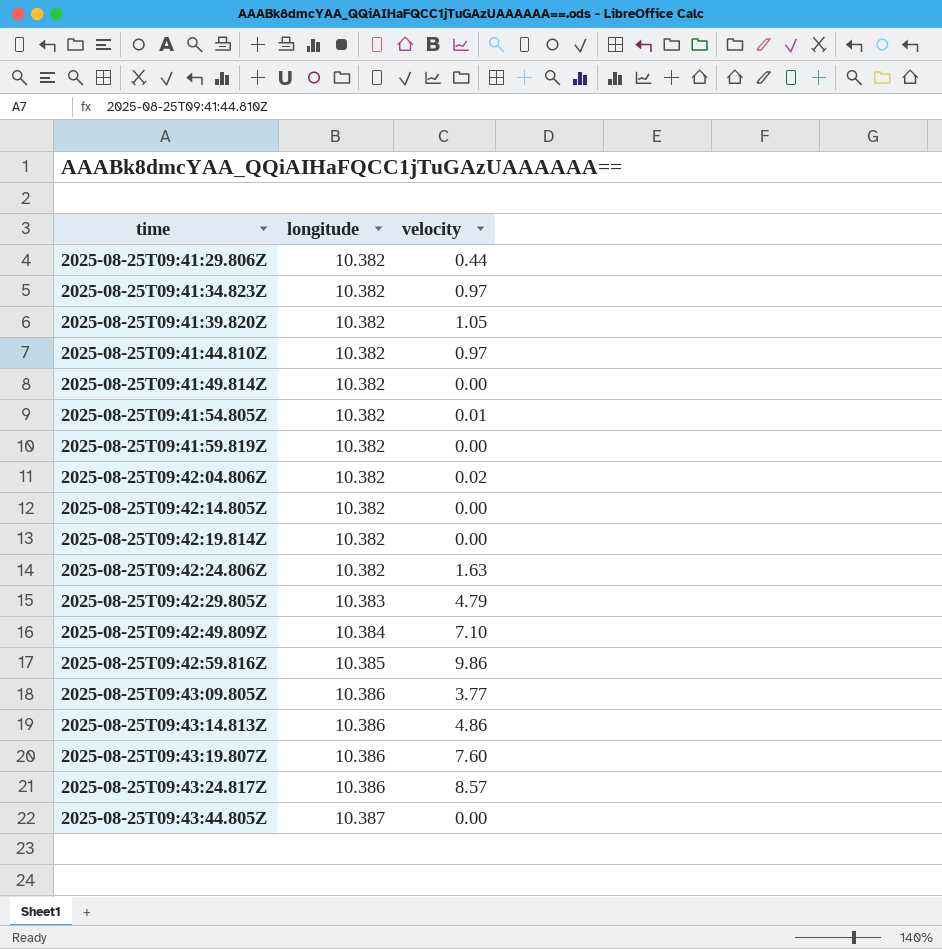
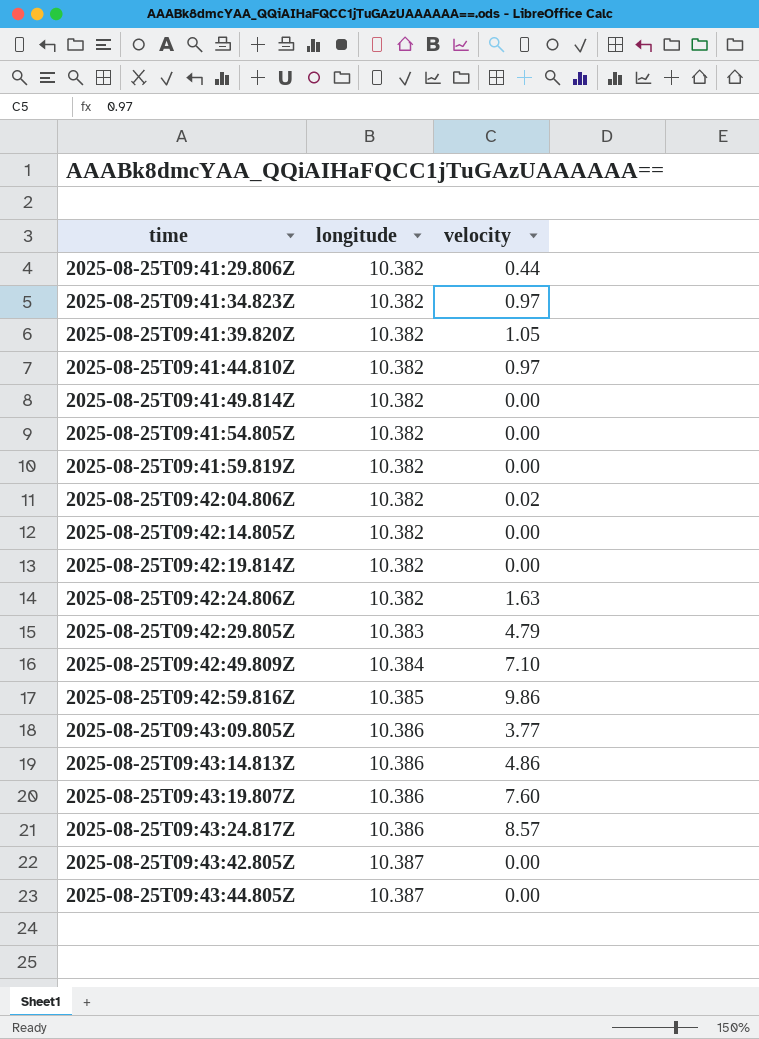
2025-08-25T09:41:54.805Z | velocity: 0.01 -> 0.00
row 2025-08-25T09:43:42.805Z: none -> 10.387 | 0.00

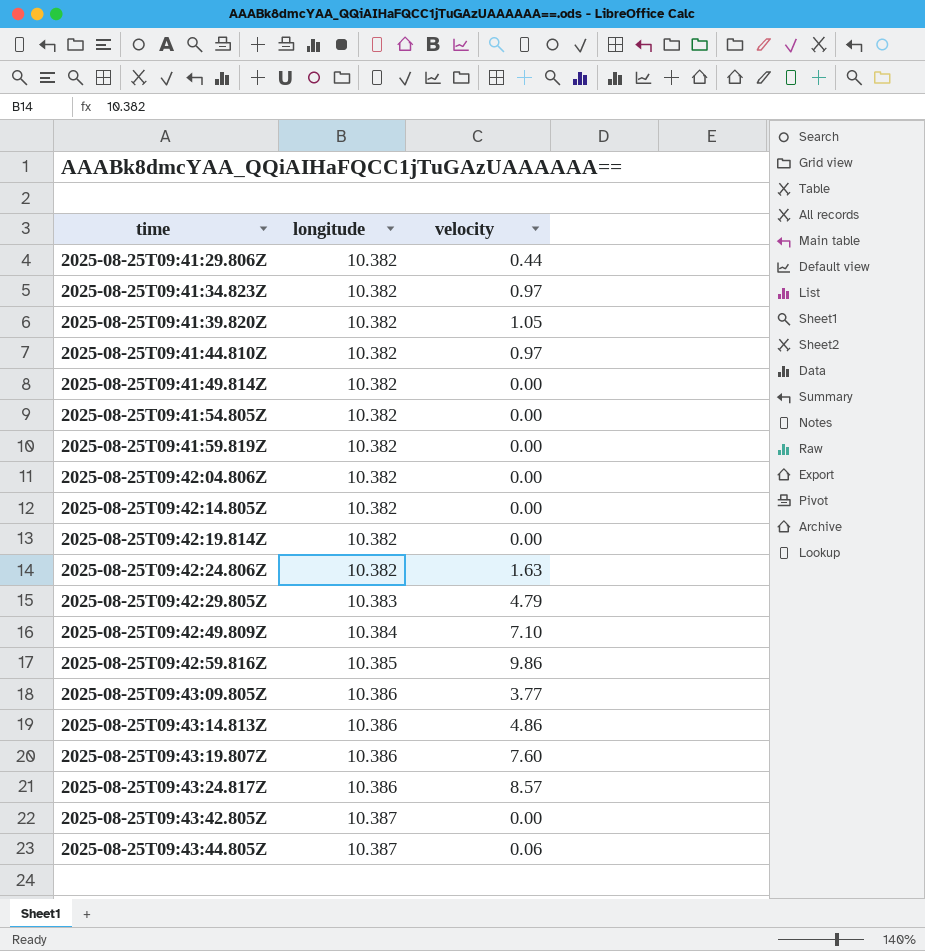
2025-08-25T09:42:04.806Z | velocity: 0.02 -> 0.00
2025-08-25T09:43:44.805Z | velocity: 0.00 -> 0.06

